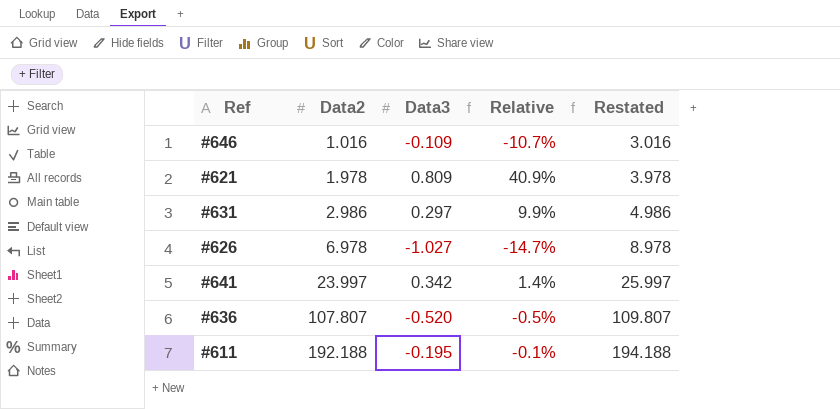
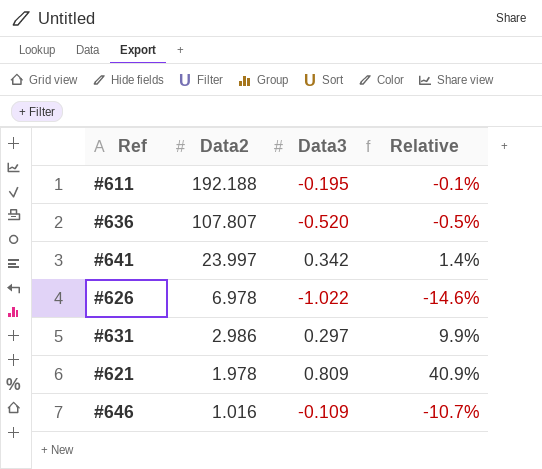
row order: Data2 ascending -> Data2 descending
column Restated | formula: [Data2] + 2 -> none
#626 | Data3: -1.027 -> -1.022
#626 | Relative: -14.7% -> -14.6%

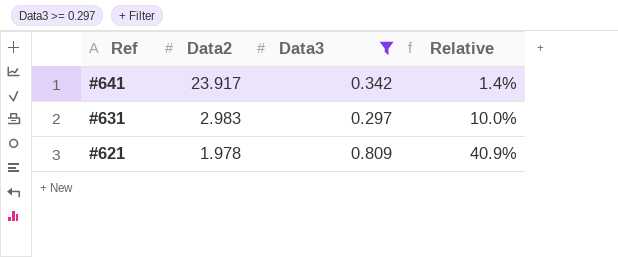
filter: none -> Data3 >= 0.297
#641 | Data2: 23.997 -> 23.917
#631 | Data2: 2.986 -> 2.983
#631 | Relative: 9.9% -> 10.0%

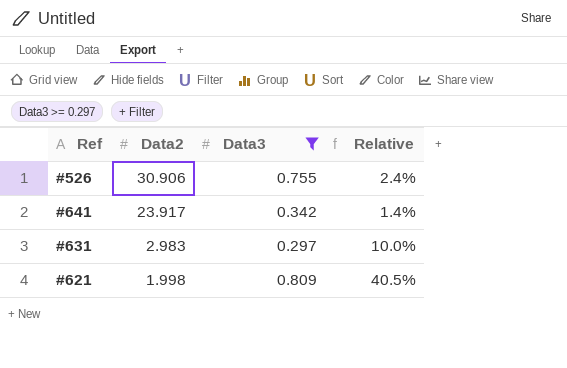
row #526: none -> 30.906 | 0.755 | 2.4%
#621 | Data2: 1.978 -> 1.998
#621 | Relative: 40.9% -> 40.5%

